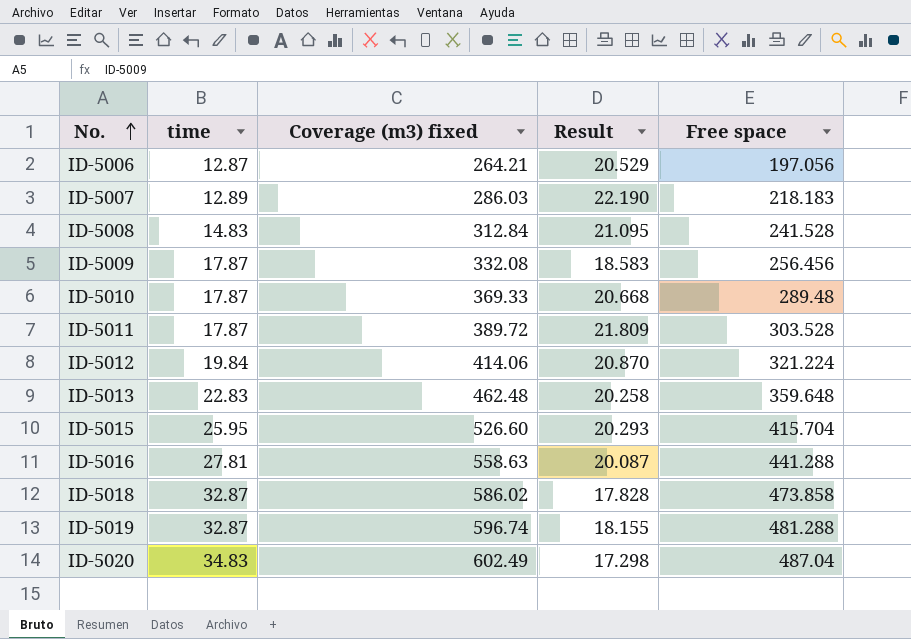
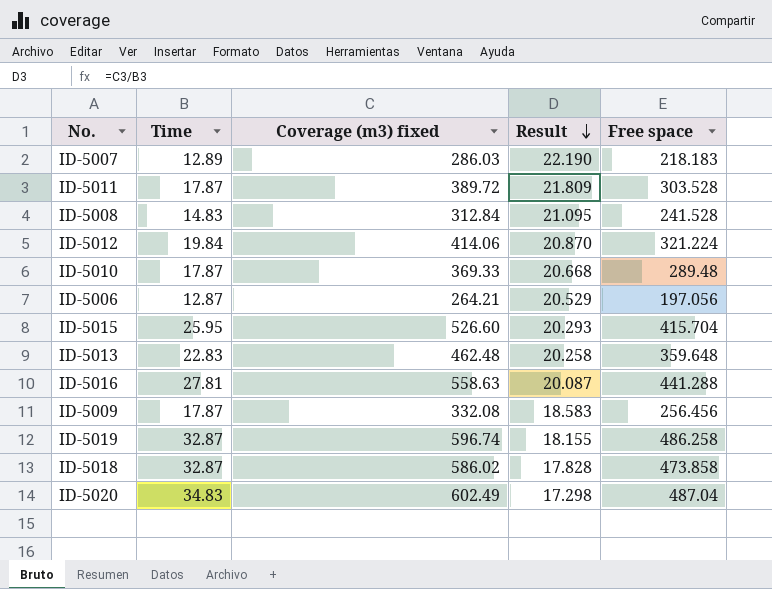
row order: No. ascending -> Result descending
column name: time -> Time
ID-5019 | Free space: 481.288 -> 486.258

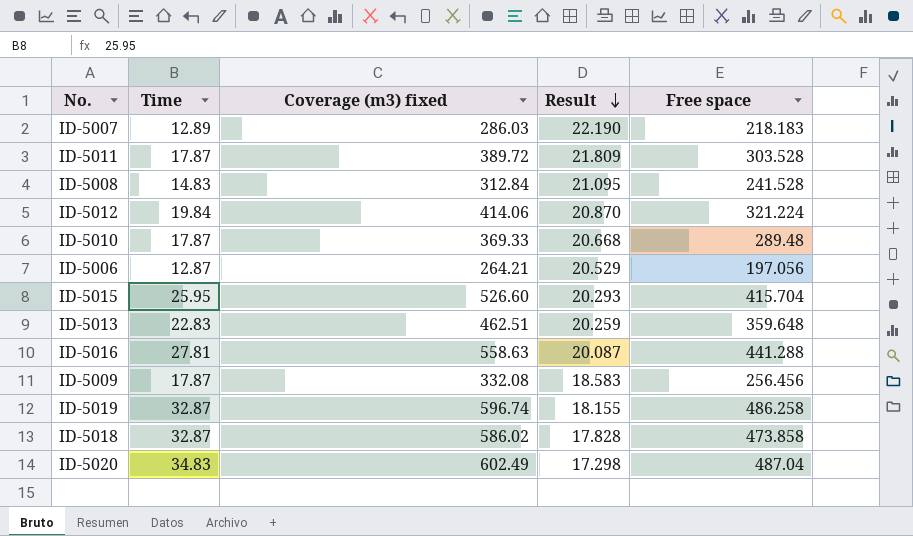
ID-5013 | Coverage (m3) fixed: 462.48 -> 462.51
ID-5013 | Result: 20.258 -> 20.259

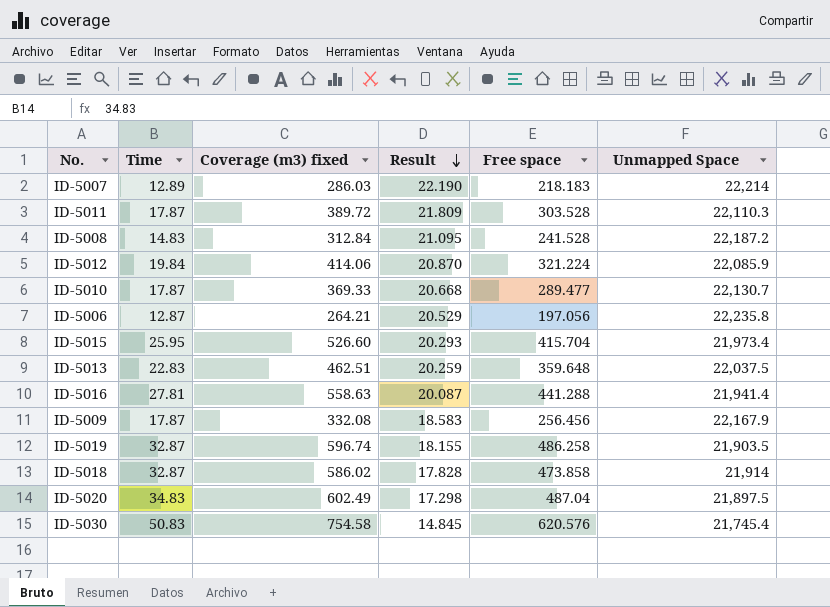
column Unmapped Space | position: none -> 6
ID-5010 | Free space: 289.48 -> 289.477
row ID-5030: none -> 50.83 | 754.58 | 14.845 | 620.576 | 21,745.4

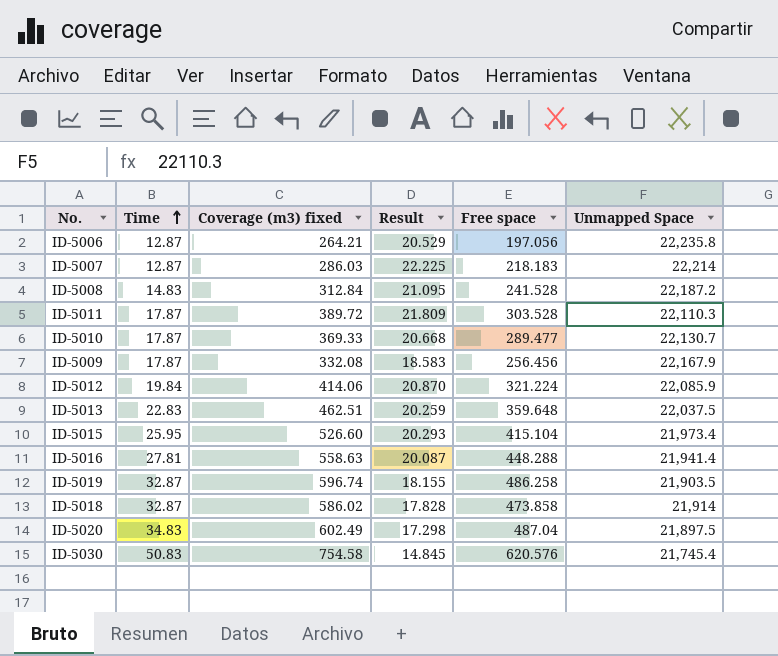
row order: Result descending -> Time ascending
ID-5007 | Time: 12.89 -> 12.87
ID-5007 | Result: 22.190 -> 22.225
ID-5015 | Free space: 415.704 -> 415.104
ID-5016 | Free space: 441.288 -> 448.288

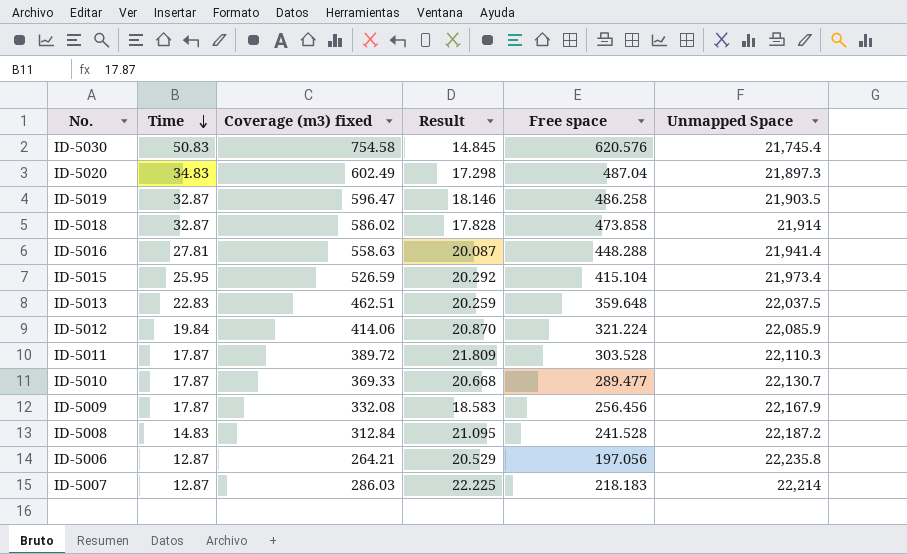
row order: Time ascending -> Time descending
ID-5020 | Unmapped Space: 21,897.5 -> 21,897.3
ID-5019 | Coverage (m3) fixed: 596.74 -> 596.47
ID-5019 | Result: 18.155 -> 18.146
ID-5015 | Coverage (m3) fixed: 526.60 -> 526.59
ID-5015 | Result: 20.293 -> 20.292

